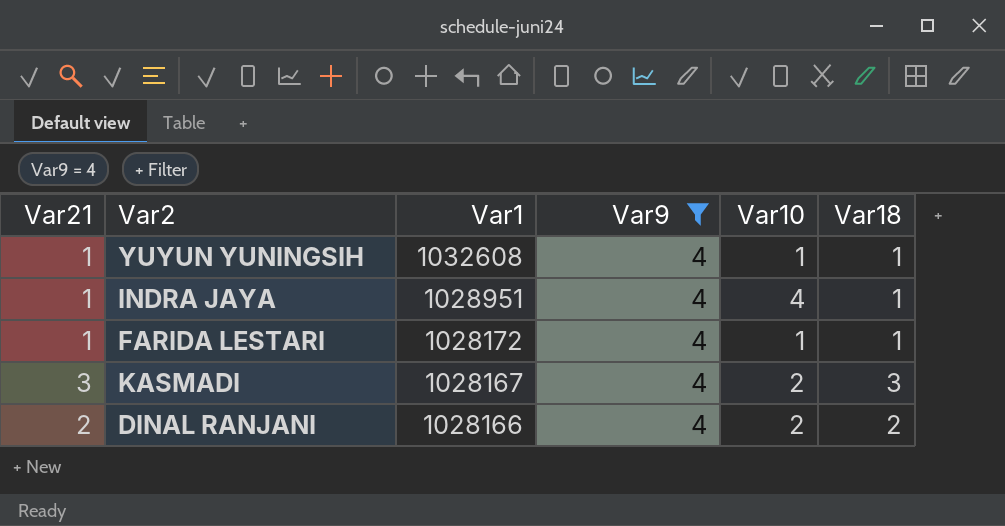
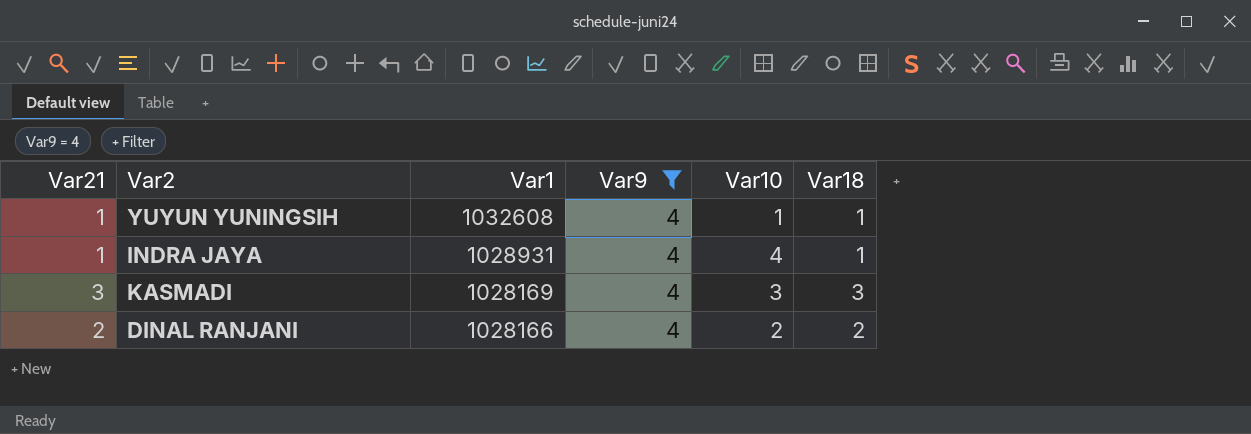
row FARIDA LESTARI: 1 | 1028172 | 4 | 1 | 1 -> none
INDRA JAYA | Var1: 1028951 -> 1028931
KASMADI | Var1: 1028167 -> 1028169
KASMADI | Var10: 2 -> 3

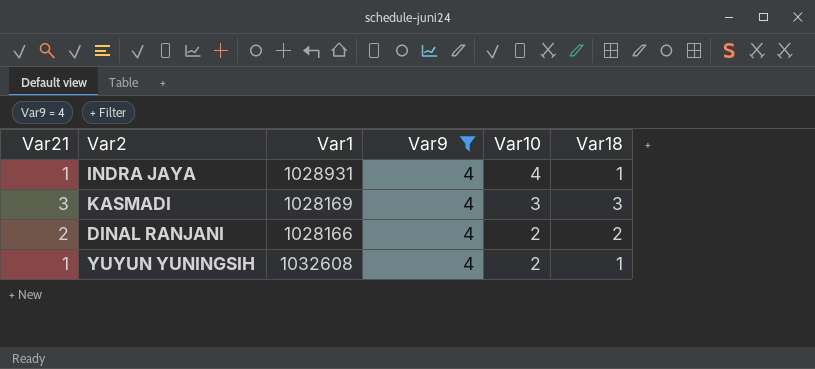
row order: Var1 descending -> Var10 descending
YUYUN YUNINGSIH | Var10: 1 -> 2

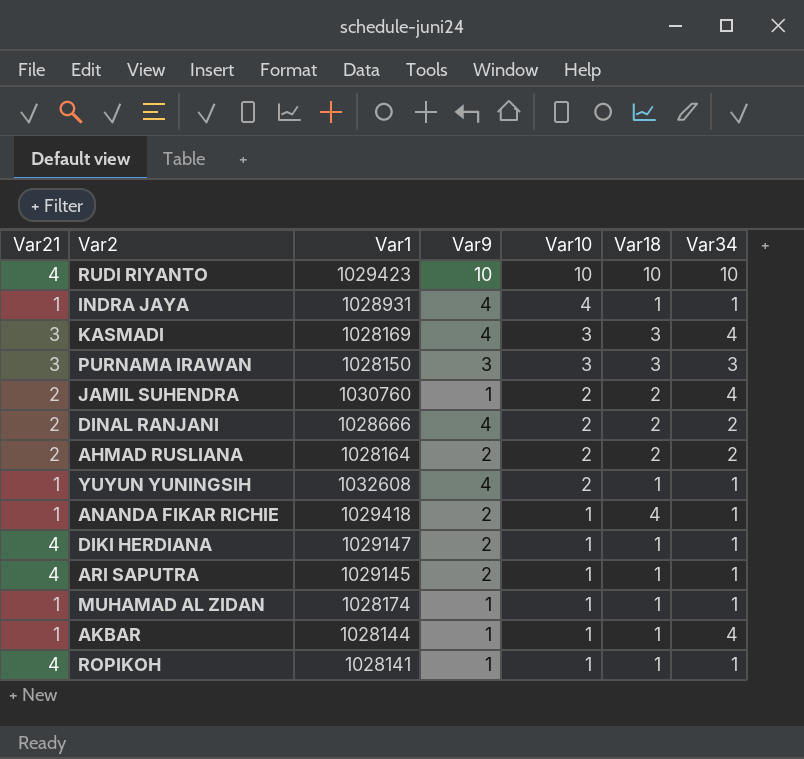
filter: Var9 = 4 -> none
column Var34 | position: none -> 7
DINAL RANJANI | Var1: 1028166 -> 1028666

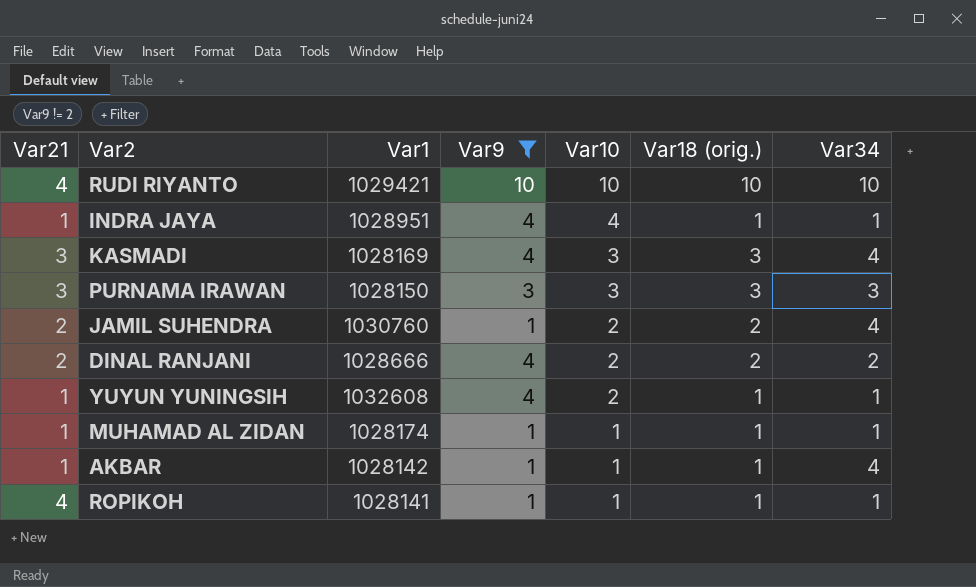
filter: none -> Var9 != 2
column name: Var18 -> Var18 (orig.)
RUDI RIYANTO | Var1: 1029423 -> 1029421
INDRA JAYA | Var1: 1028931 -> 1028951
AKBAR | Var1: 1028144 -> 1028142

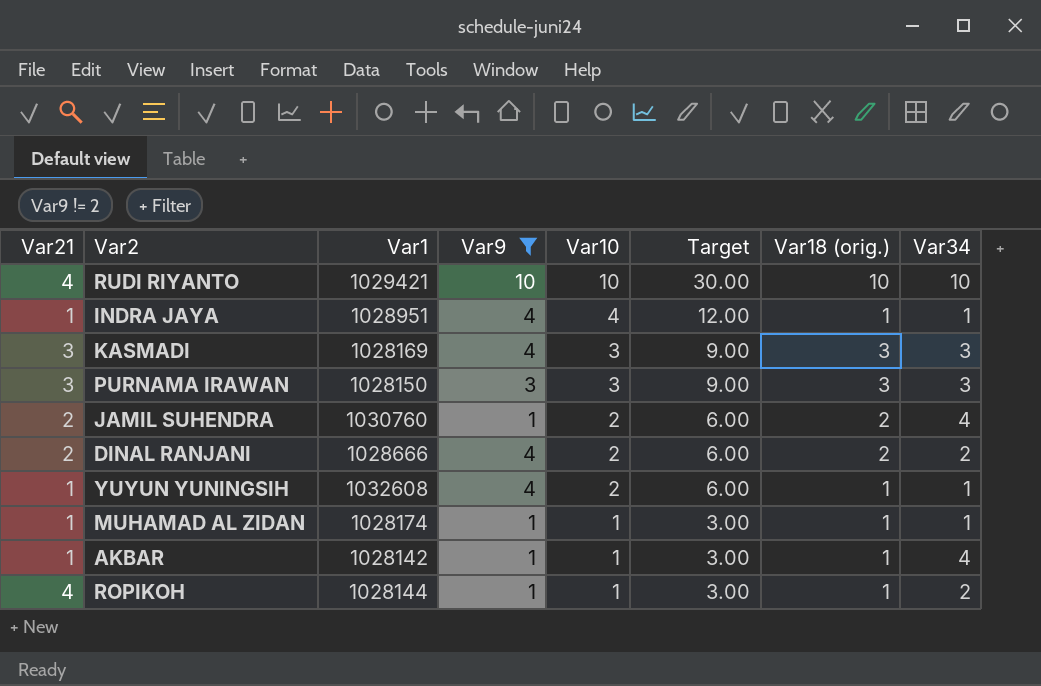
column Target | formula: none -> [Var10] * 3
KASMADI | Var34: 4 -> 3
ROPIKOH | Var1: 1028141 -> 1028144
ROPIKOH | Var34: 1 -> 2

